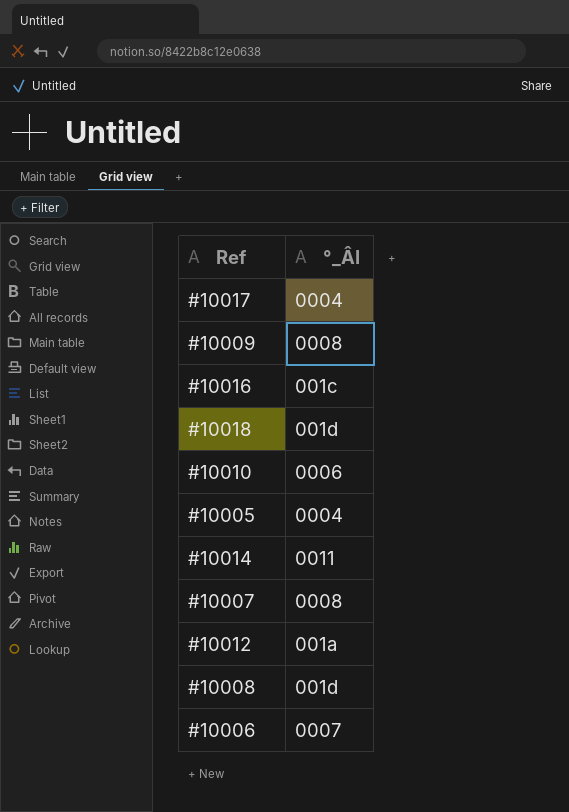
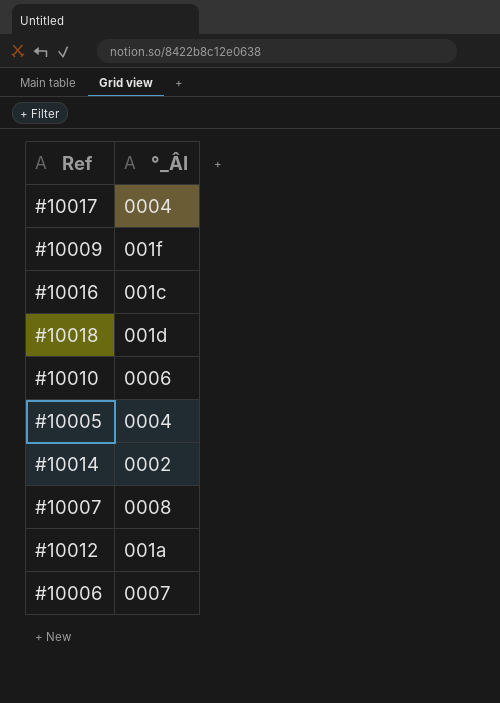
row #10008: 001d -> none
#10009 | °_ÂI: 0008 -> 001f
#10014 | °_ÂI: 0011 -> 0002

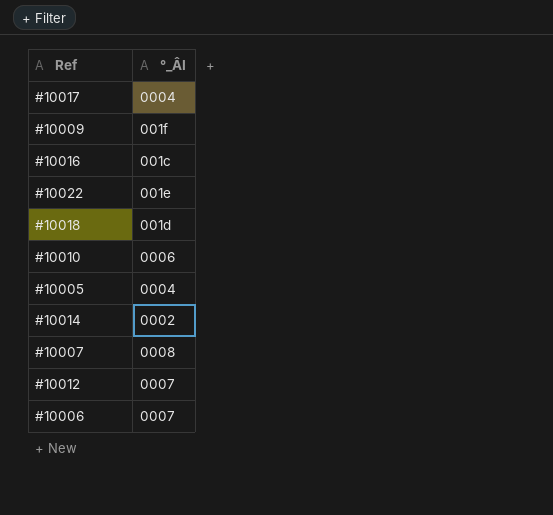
row #10022: none -> 001e
#10012 | °_ÂI: 001a -> 0007

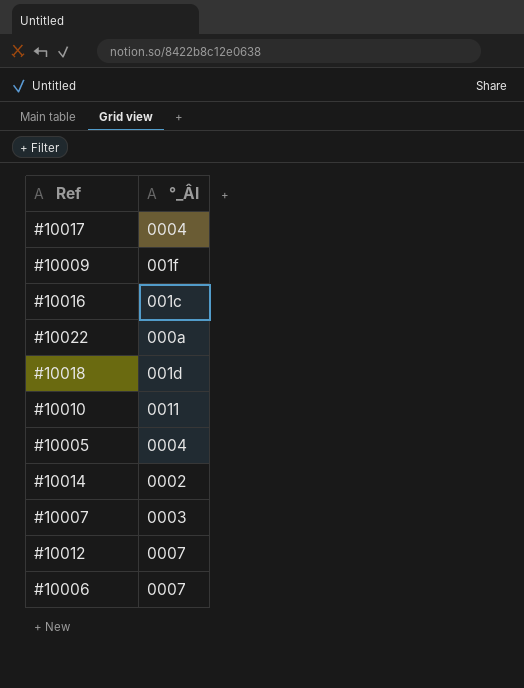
#10022 | °_ÂI: 001e -> 000a
#10010 | °_ÂI: 0006 -> 0011
#10007 | °_ÂI: 0008 -> 0003

